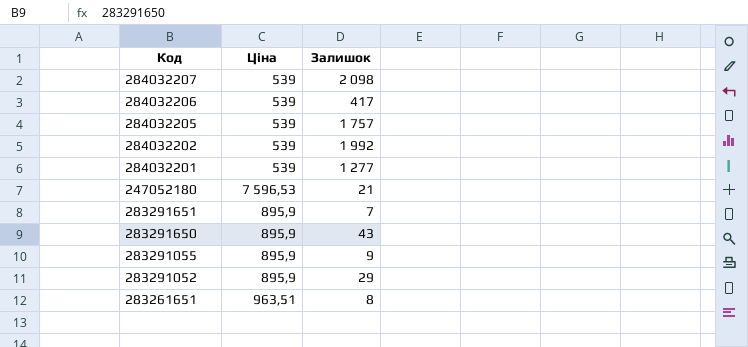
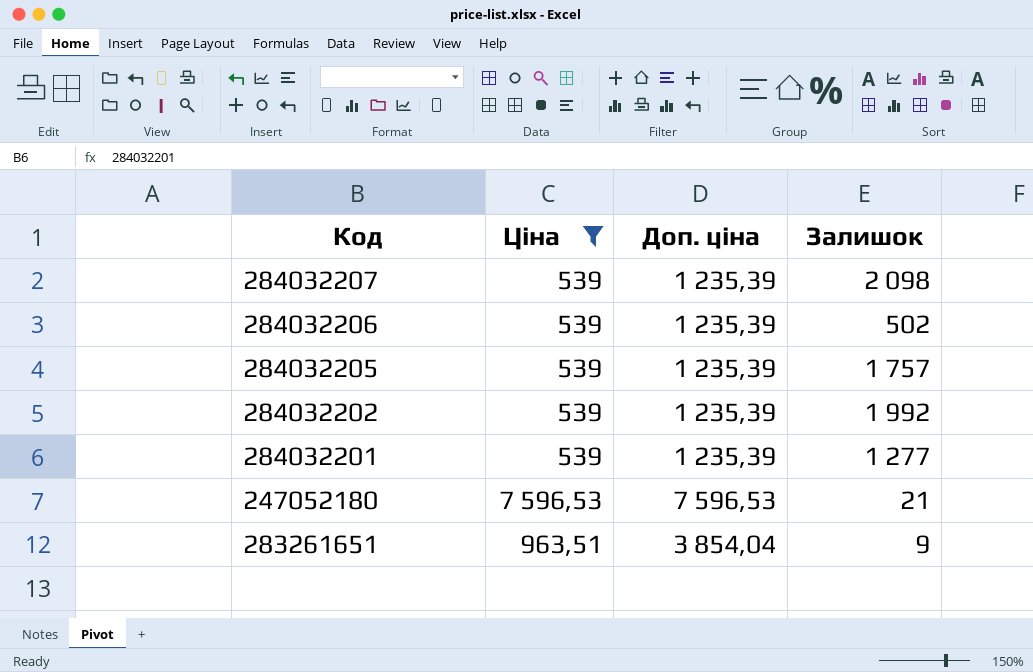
filter: none -> Ціна != 895,9
column Доп. ціна | position: none -> 3
284032206 | Залишок: 417 -> 502
283261651 | Залишок: 8 -> 9

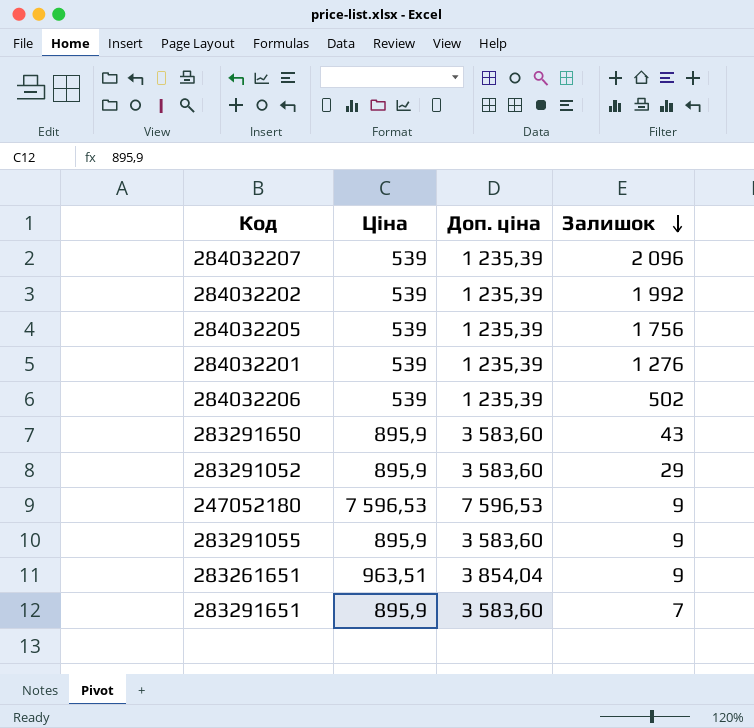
filter: Ціна != 895,9 -> none
row order: none -> Залишок descending
284032207 | Залишок: 2 098 -> 2 096
284032205 | Залишок: 1 757 -> 1 756
284032201 | Залишок: 1 277 -> 1 276
247052180 | Залишок: 21 -> 9

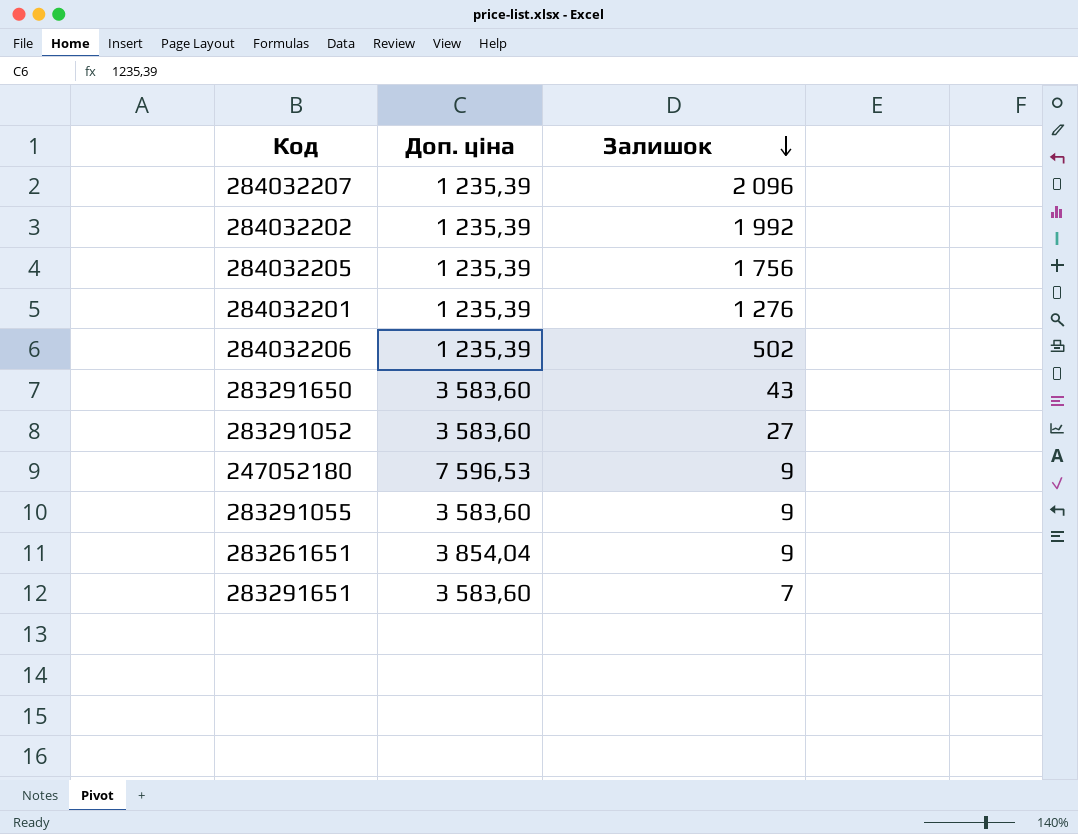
column Ціна | position: 2 -> none
283291052 | Залишок: 29 -> 27

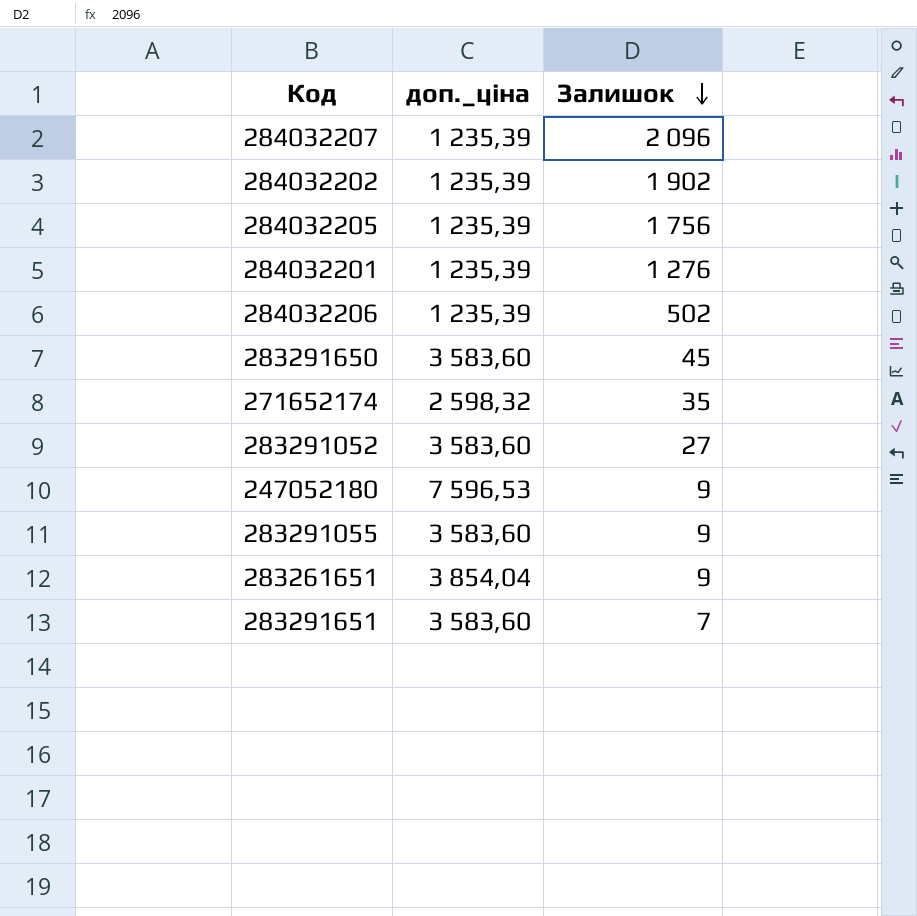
column name: Доп. ціна -> доп._ціна
284032202 | Залишок: 1 992 -> 1 902
283291650 | Залишок: 43 -> 45
row 271652174: none -> 2 598,32 | 35

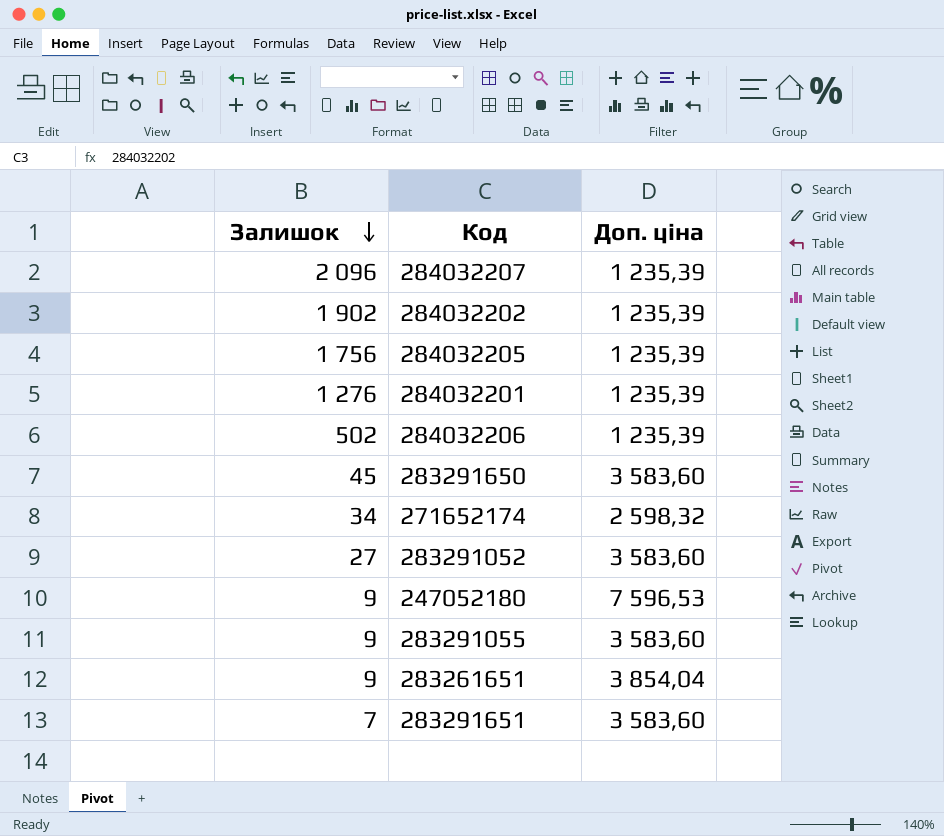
column Залишок | position: 3 -> 1
column name: доп._ціна -> Доп. ціна
271652174 | Залишок: 35 -> 34

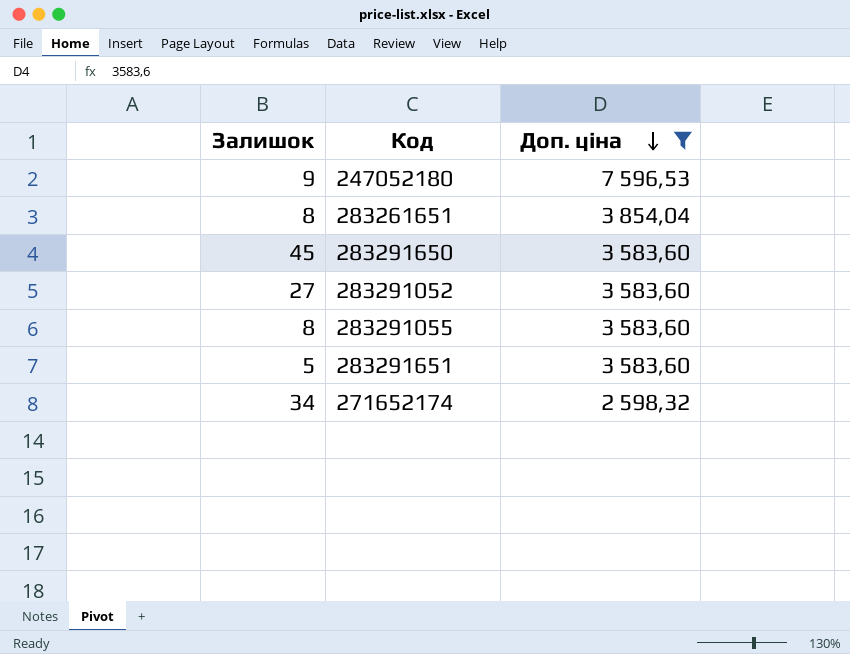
filter: none -> Доп. ціна != 1 235,39
row order: Залишок descending -> Доп. ціна descending
283261651 | Залишок: 9 -> 8
283291055 | Залишок: 9 -> 8
283291651 | Залишок: 7 -> 5

